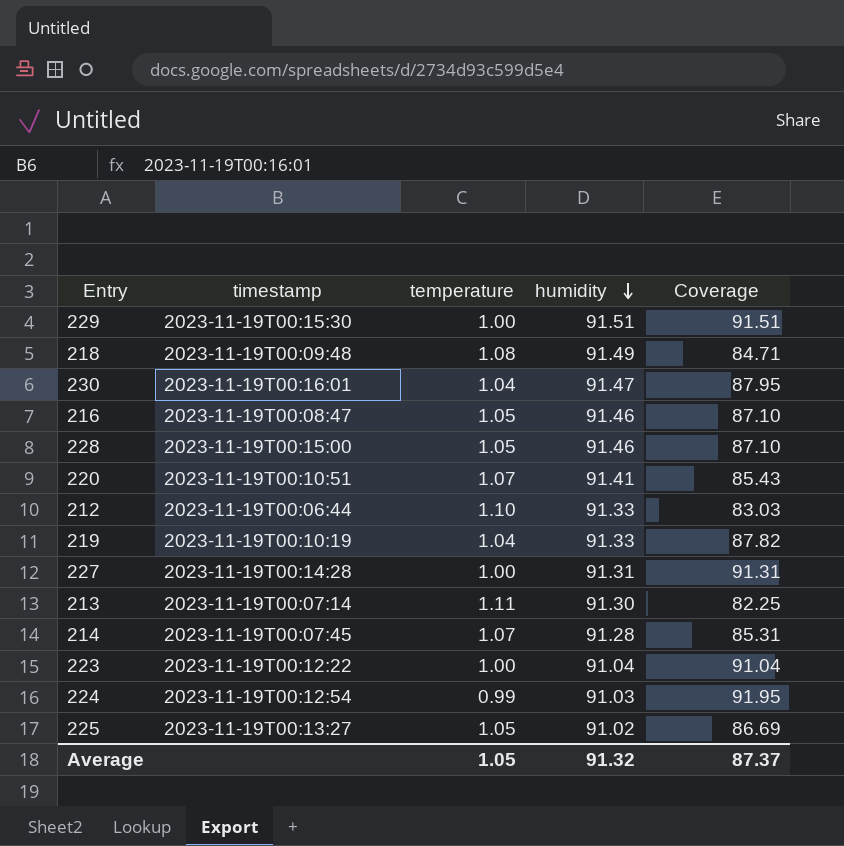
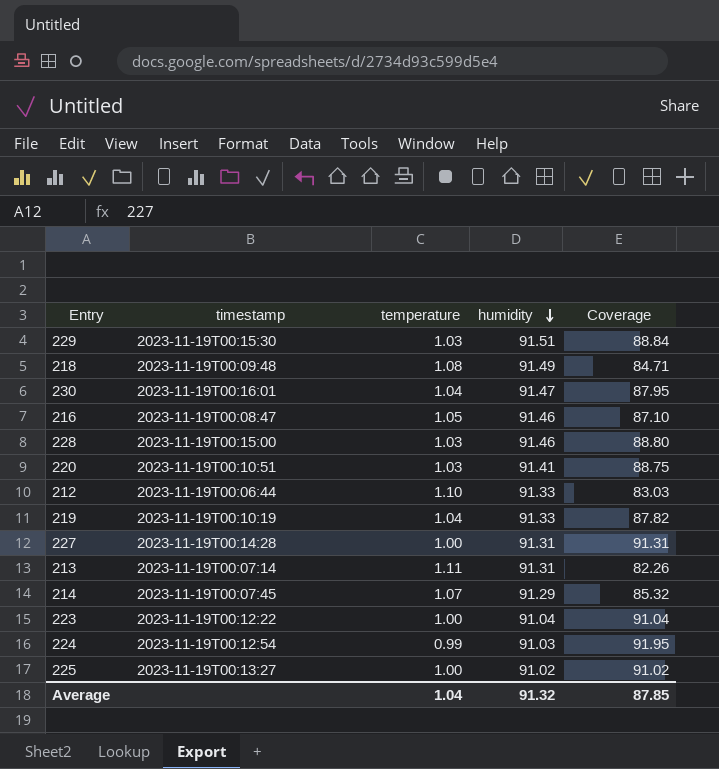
229 | temperature: 1.00 -> 1.03
229 | Coverage: 91.51 -> 88.84
228 | temperature: 1.05 -> 1.03
228 | Coverage: 87.10 -> 88.80
220 | temperature: 1.07 -> 1.03
220 | Coverage: 85.43 -> 88.75
213 | humidity: 91.30 -> 91.31
213 | Coverage: 82.25 -> 82.26
214 | humidity: 91.28 -> 91.29
214 | Coverage: 85.31 -> 85.32
225 | temperature: 1.05 -> 1.00
225 | Coverage: 86.69 -> 91.02
Average | temperature: 1.05 -> 1.04
Average | Coverage: 87.37 -> 87.85

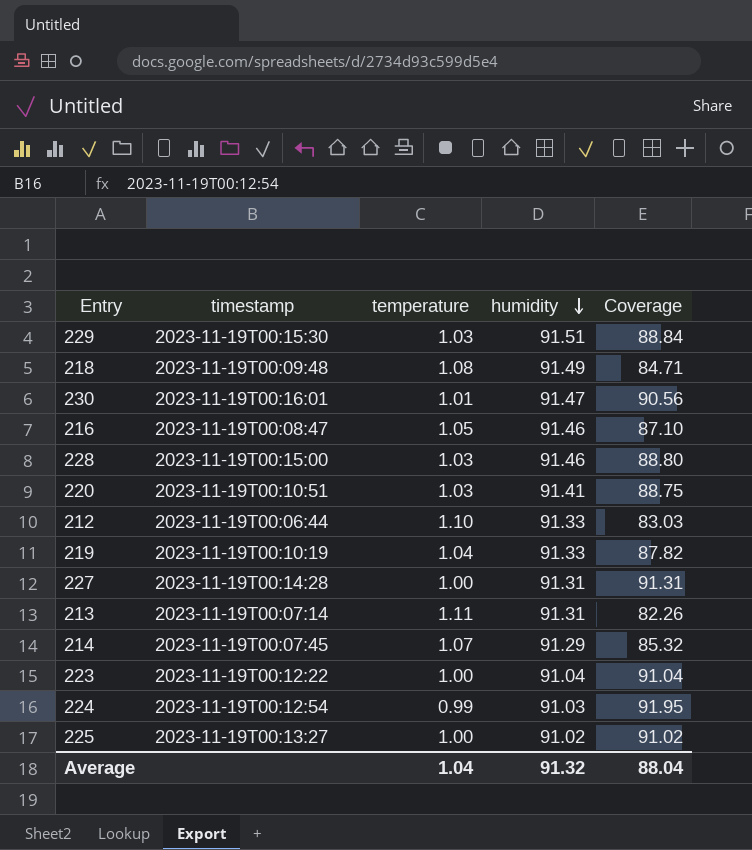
230 | temperature: 1.04 -> 1.01
230 | Coverage: 87.95 -> 90.56
Average | Coverage: 87.85 -> 88.04

